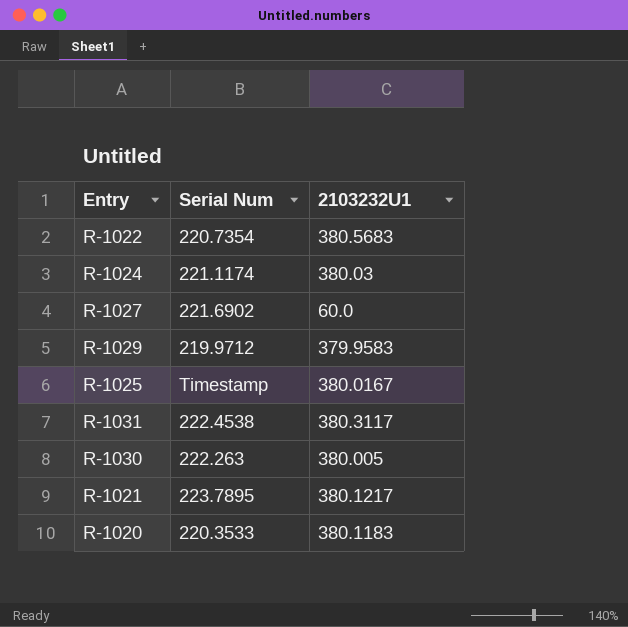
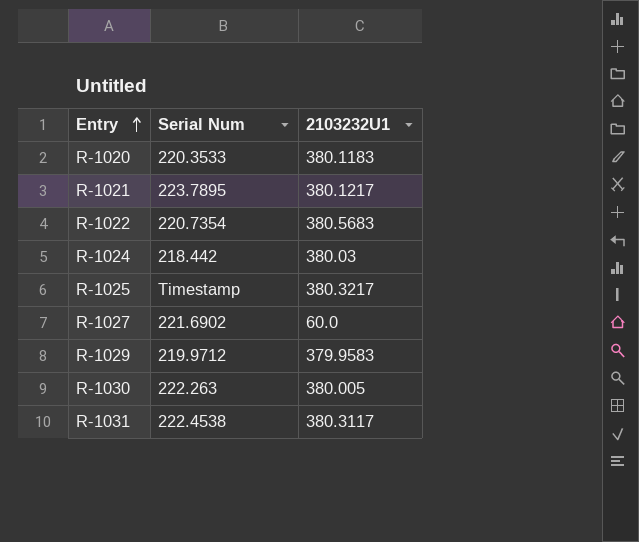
row order: none -> Entry ascending
R-1024 | Serial Num: 221.1174 -> 218.442
R-1025 | 2103232U1: 380.0167 -> 380.3217

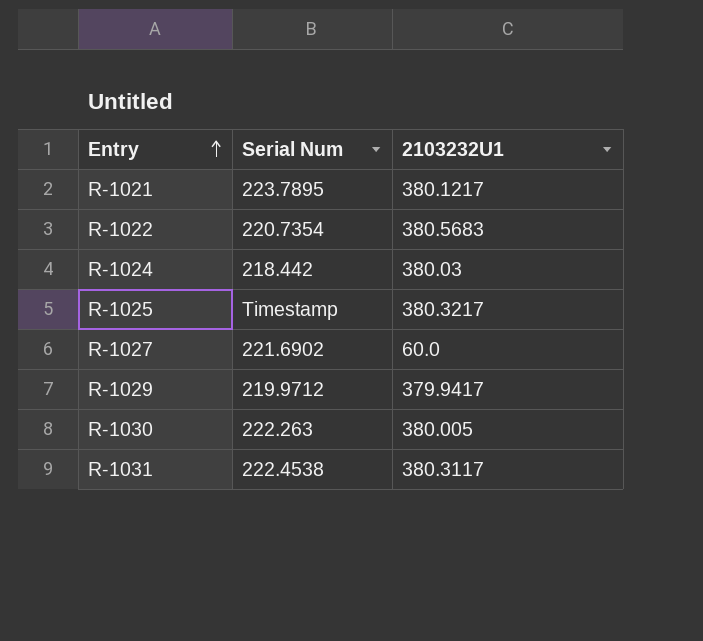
row R-1020: 220.3533 | 380.1183 -> none
R-1029 | 2103232U1: 379.9583 -> 379.9417

